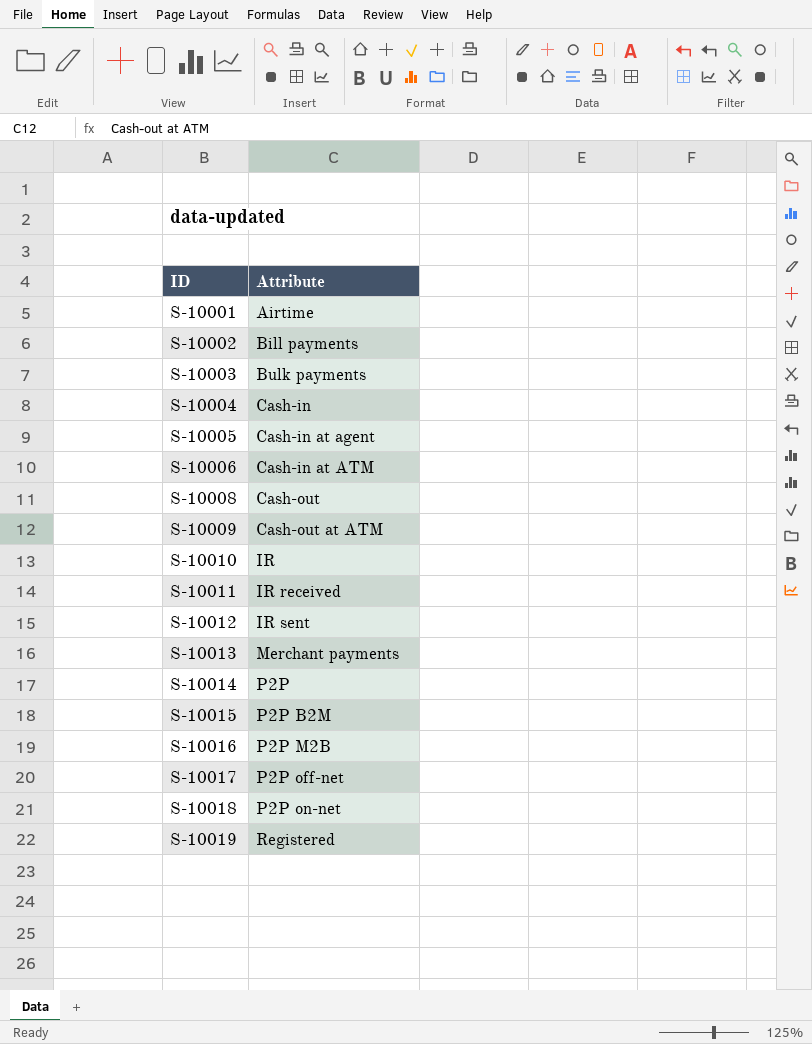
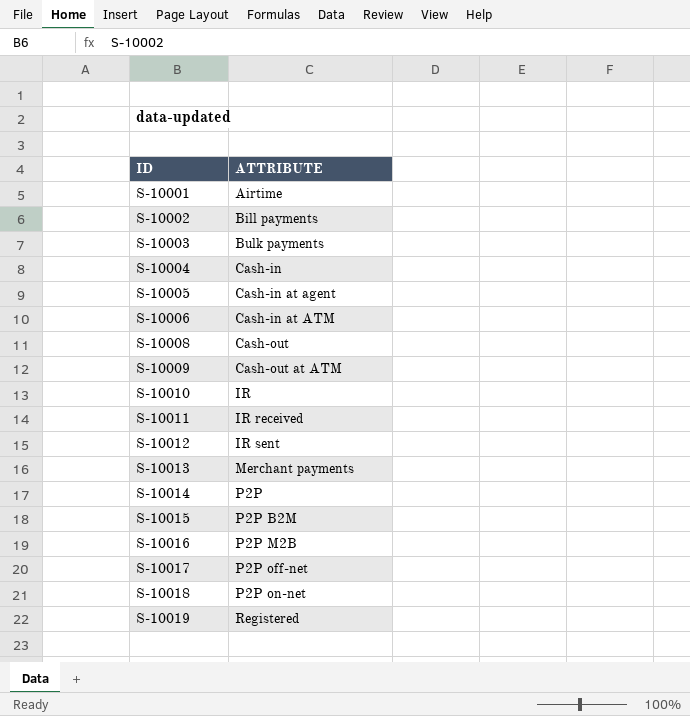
column name: Attribute -> ATTRIBUTE

